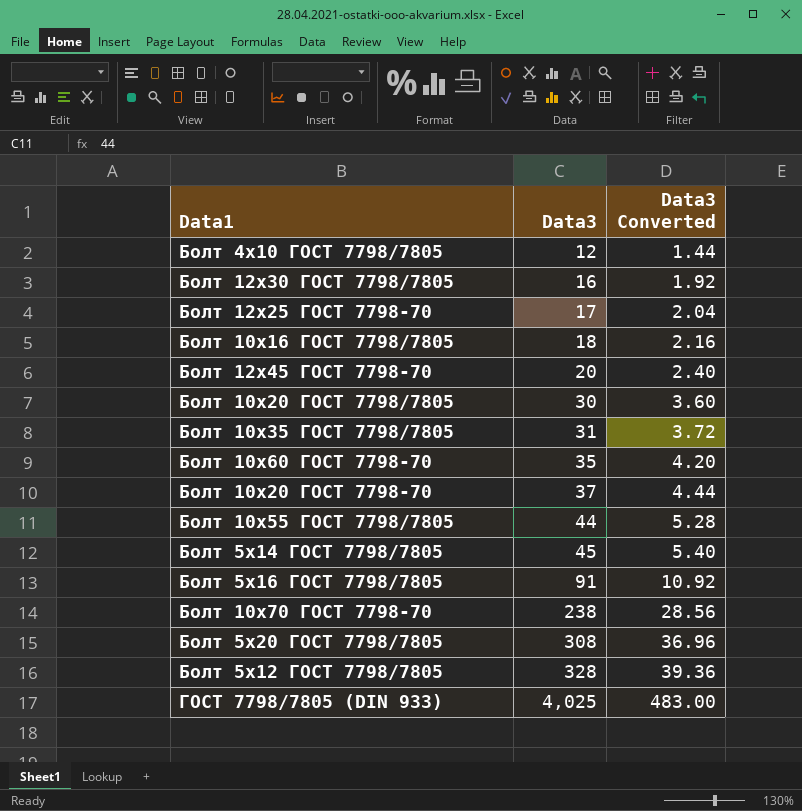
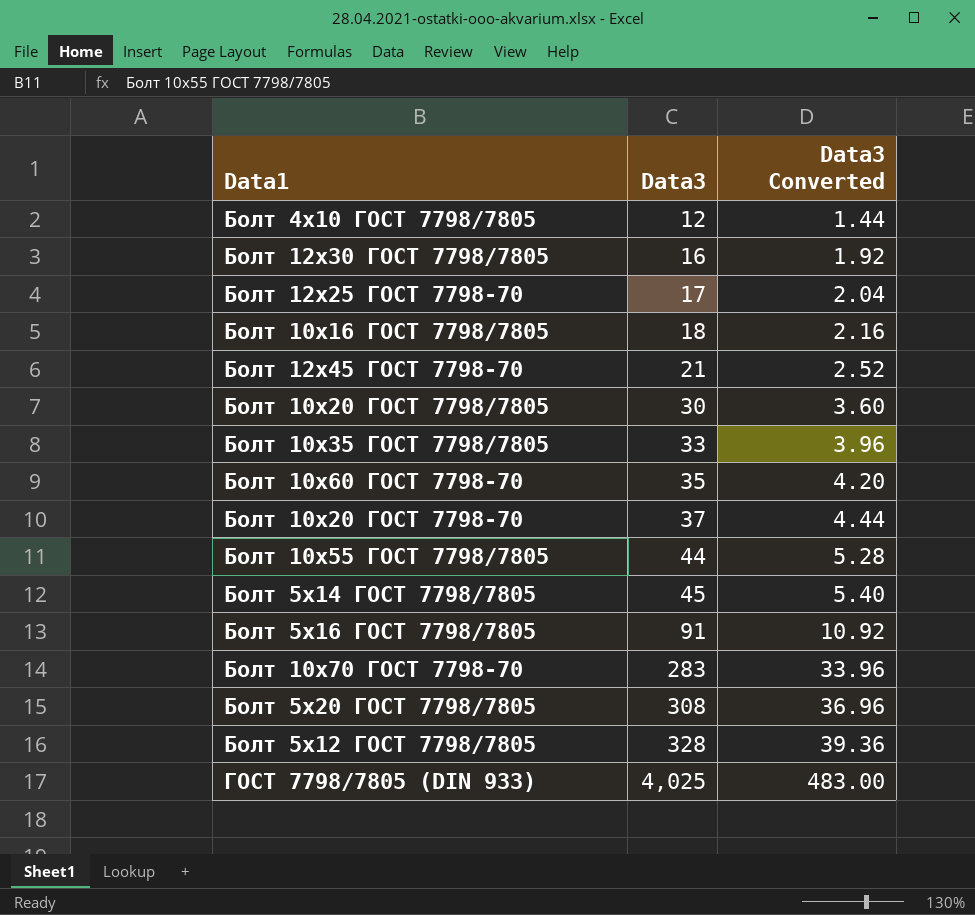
Болт 12х45 ГОСТ 7798-70 | Data3: 20 -> 21
Болт 12х45 ГОСТ 7798-70 | Data3 Converted: 2.40 -> 2.52
Болт 10х35 ГОСТ 7798/7805 | Data3: 31 -> 33
Болт 10х35 ГОСТ 7798/7805 | Data3 Converted: 3.72 -> 3.96
Болт 10х70 ГОСТ 7798-70 | Data3: 238 -> 283
Болт 10х70 ГОСТ 7798-70 | Data3 Converted: 28.56 -> 33.96

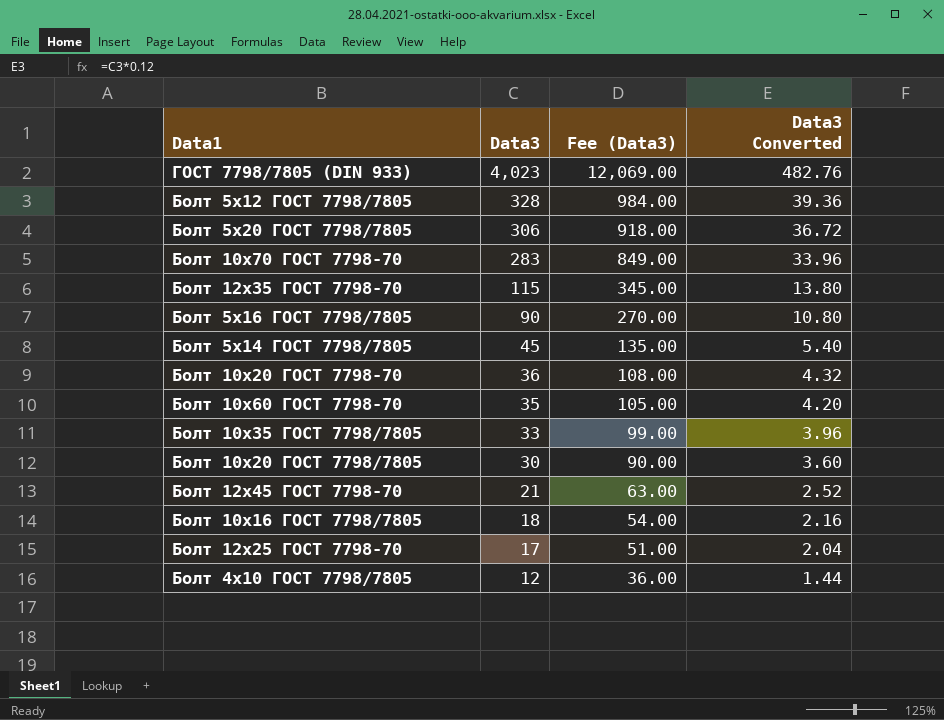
row order: Data3 ascending -> Data3 descending
column Fee (Data3) | formula: none -> [Data3] * 3
row Болт 12х30 ГОСТ 7798/7805: 16 | 1.92 -> none
row Болт 10х55 ГОСТ 7798/7805: 44 | 5.28 -> none
ГОСТ 7798/7805 (DIN 933) | Data3: 4,025 -> 4,023
ГОСТ 7798/7805 (DIN 933) | Data3 Converted: 483.00 -> 482.76
Болт 5х20 ГОСТ 7798/7805 | Data3: 308 -> 306
Болт 5х20 ГОСТ 7798/7805 | Data3 Converted: 36.96 -> 36.72
row Болт 12х35 ГОСТ 7798-70: none -> 115 | 345.00 | 13.80
Болт 5х16 ГОСТ 7798/7805 | Data3: 91 -> 90
Болт 5х16 ГОСТ 7798/7805 | Data3 Converted: 10.92 -> 10.80
Болт 10х20 ГОСТ 7798-70 | Data3: 37 -> 36
Болт 10х20 ГОСТ 7798-70 | Data3 Converted: 4.44 -> 4.32

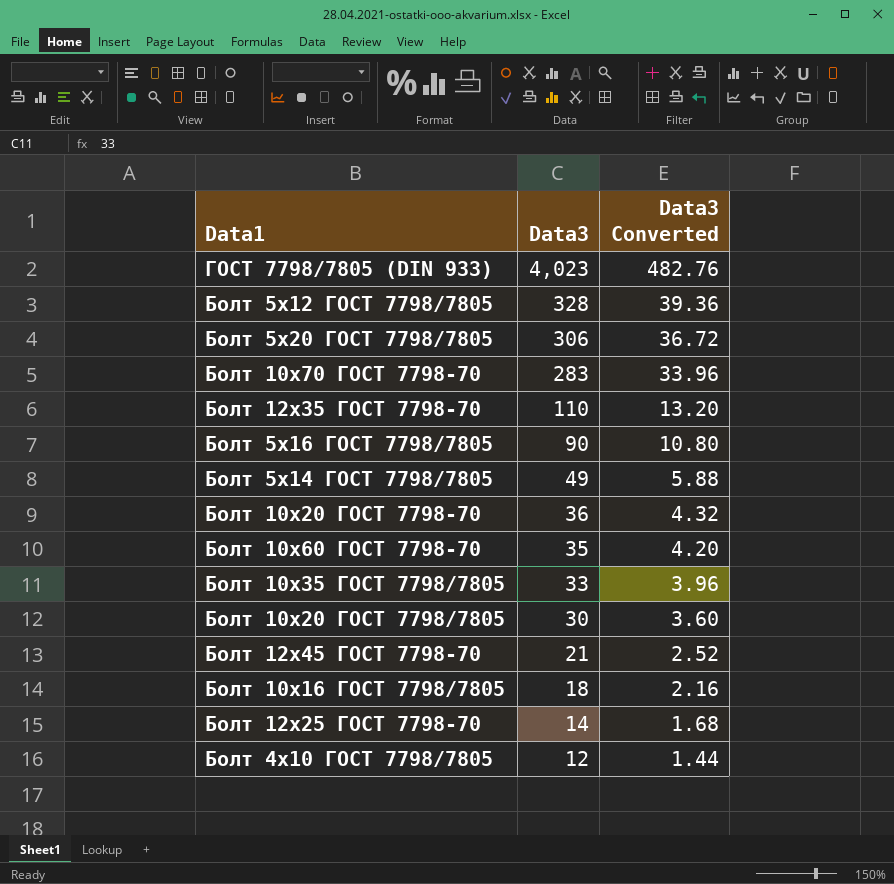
column Fee (Data3) | formula: [Data3] * 3 -> none
Болт 12х35 ГОСТ 7798-70 | Data3: 115 -> 110
Болт 12х35 ГОСТ 7798-70 | Data3 Converted: 13.80 -> 13.20
Болт 5х14 ГОСТ 7798/7805 | Data3: 45 -> 49
Болт 5х14 ГОСТ 7798/7805 | Data3 Converted: 5.40 -> 5.88
Болт 12х25 ГОСТ 7798-70 | Data3: 17 -> 14
Болт 12х25 ГОСТ 7798-70 | Data3 Converted: 2.04 -> 1.68

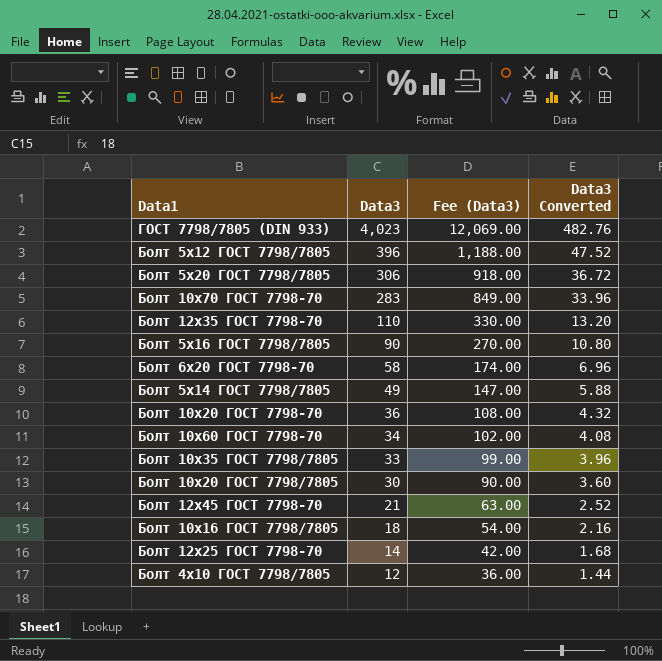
column Fee (Data3) | formula: none -> [Data3] * 3
Болт 5х12 ГОСТ 7798/7805 | Data3: 328 -> 396
Болт 5х12 ГОСТ 7798/7805 | Data3 Converted: 39.36 -> 47.52
row Болт 6х20 ГОСТ 7798-70: none -> 58 | 174.00 | 6.96
Болт 10х60 ГОСТ 7798-70 | Data3: 35 -> 34
Болт 10х60 ГОСТ 7798-70 | Data3 Converted: 4.20 -> 4.08

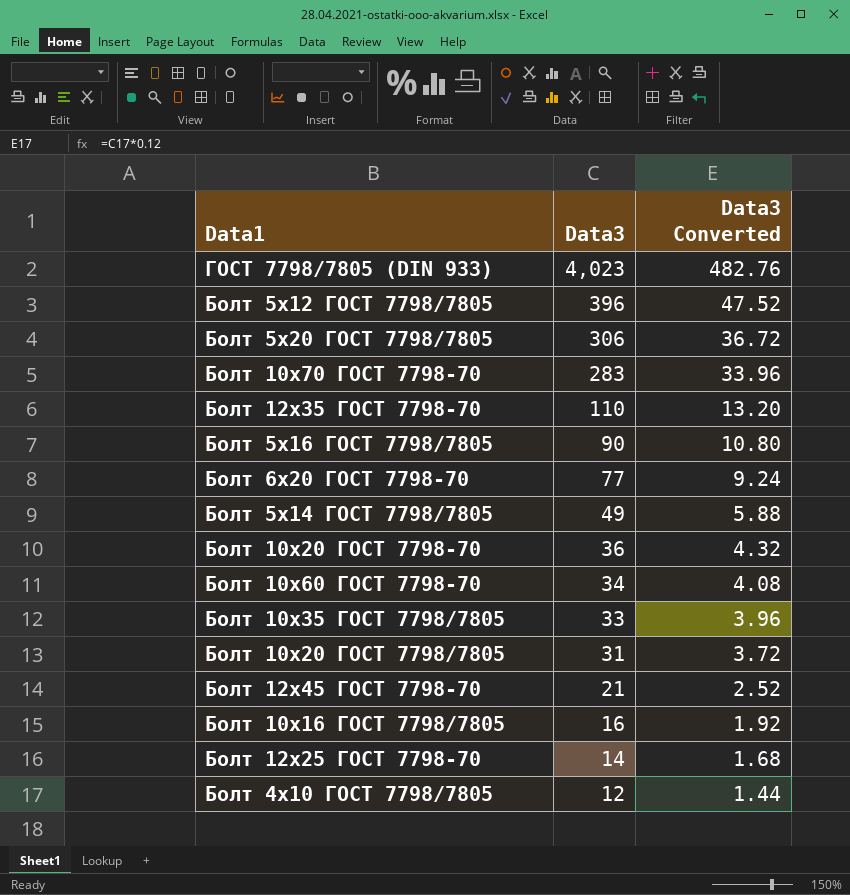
column Fee (Data3) | formula: [Data3] * 3 -> none
Болт 6х20 ГОСТ 7798-70 | Data3: 58 -> 77
Болт 6х20 ГОСТ 7798-70 | Data3 Converted: 6.96 -> 9.24
Болт 10х20 ГОСТ 7798/7805 | Data3: 30 -> 31
Болт 10х20 ГОСТ 7798/7805 | Data3 Converted: 3.60 -> 3.72
Болт 10х16 ГОСТ 7798/7805 | Data3: 18 -> 16
Болт 10х16 ГОСТ 7798/7805 | Data3 Converted: 2.16 -> 1.92

